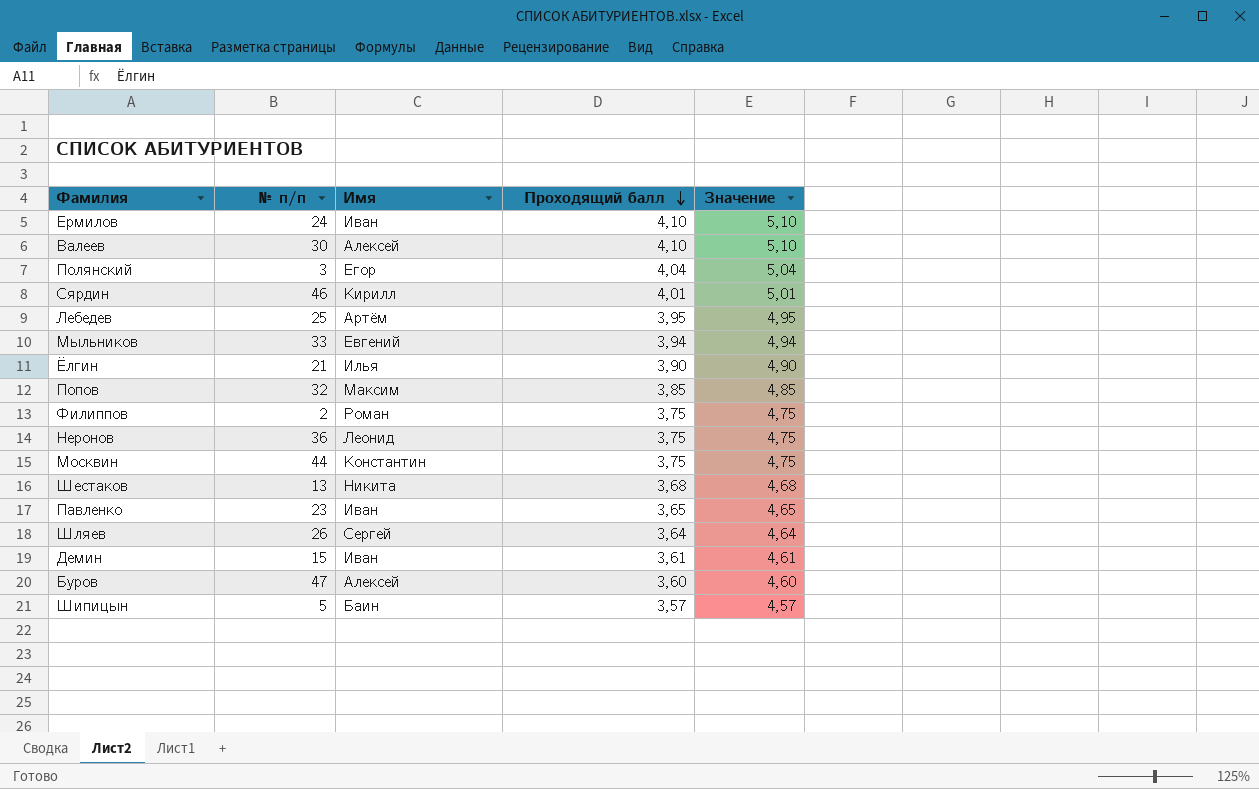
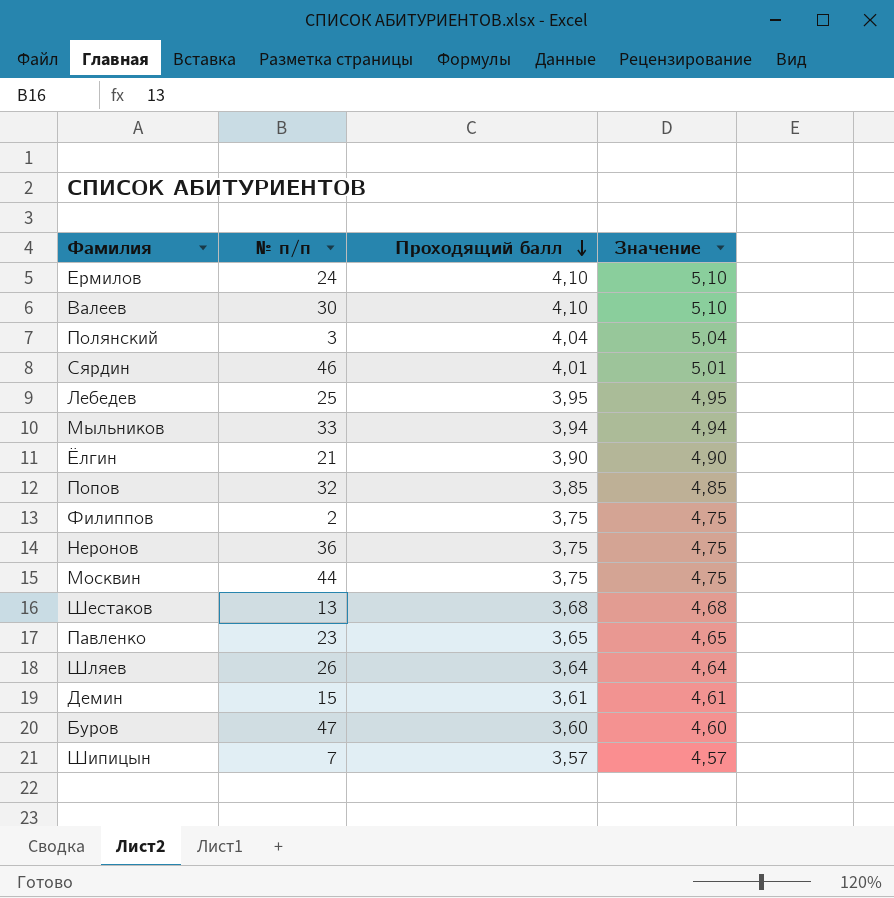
column Имя | position: 3 -> none
Шипицын | № п/п: 5 -> 7

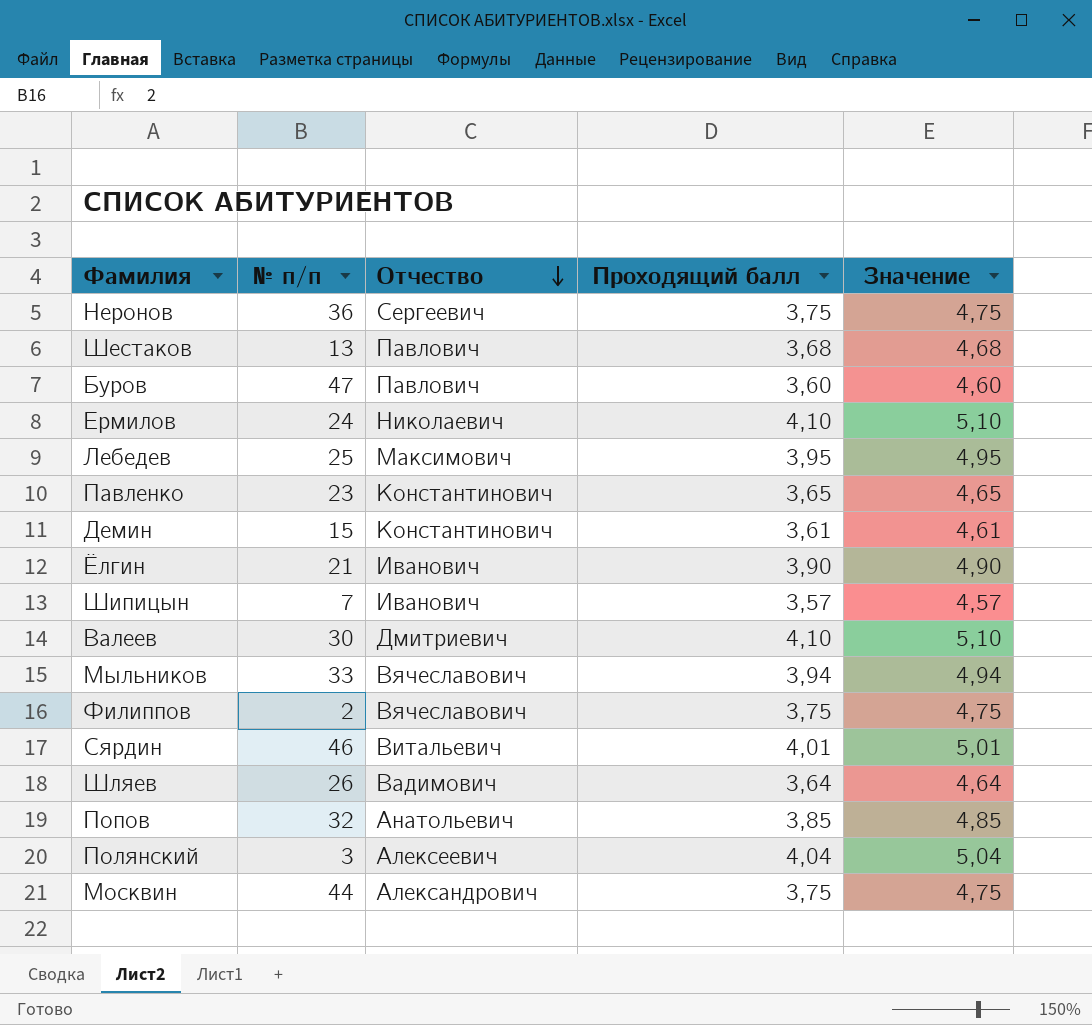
row order: Проходящий балл descending -> Отчество descending
column Отчество | position: none -> 3

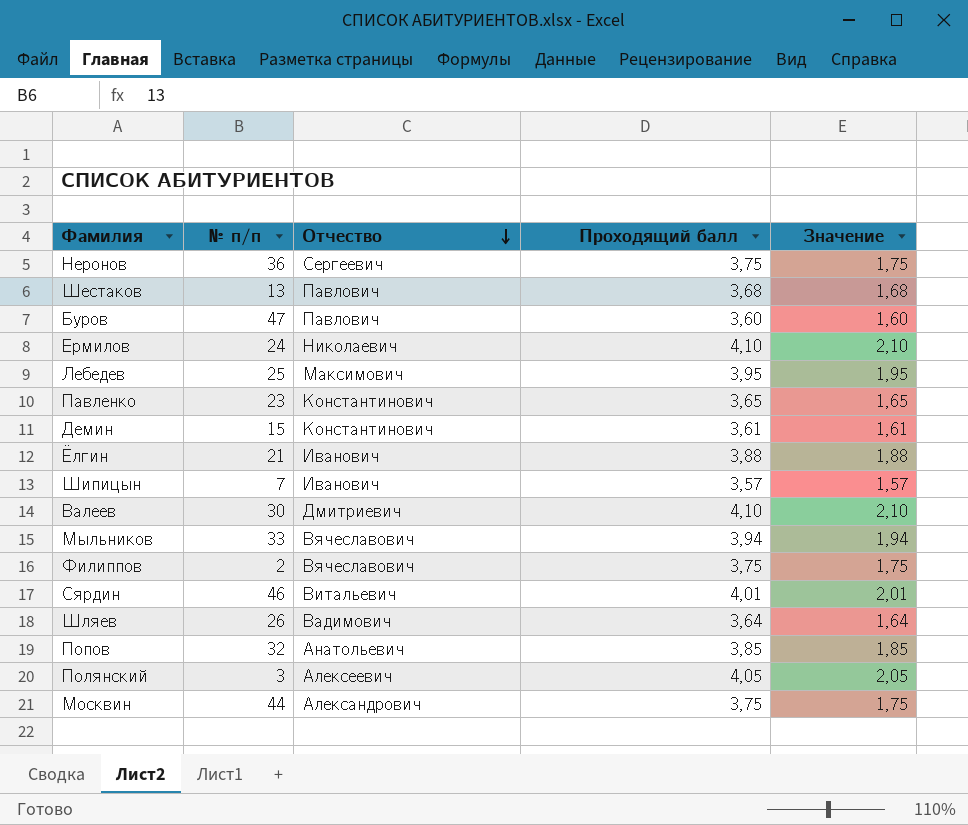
column Значение | formula: [Проходящий балл] + 1 -> [Проходящий балл] - 2
Ёлгин | Проходящий балл: 3,90 -> 3,88
Полянский | Проходящий балл: 4,04 -> 4,05

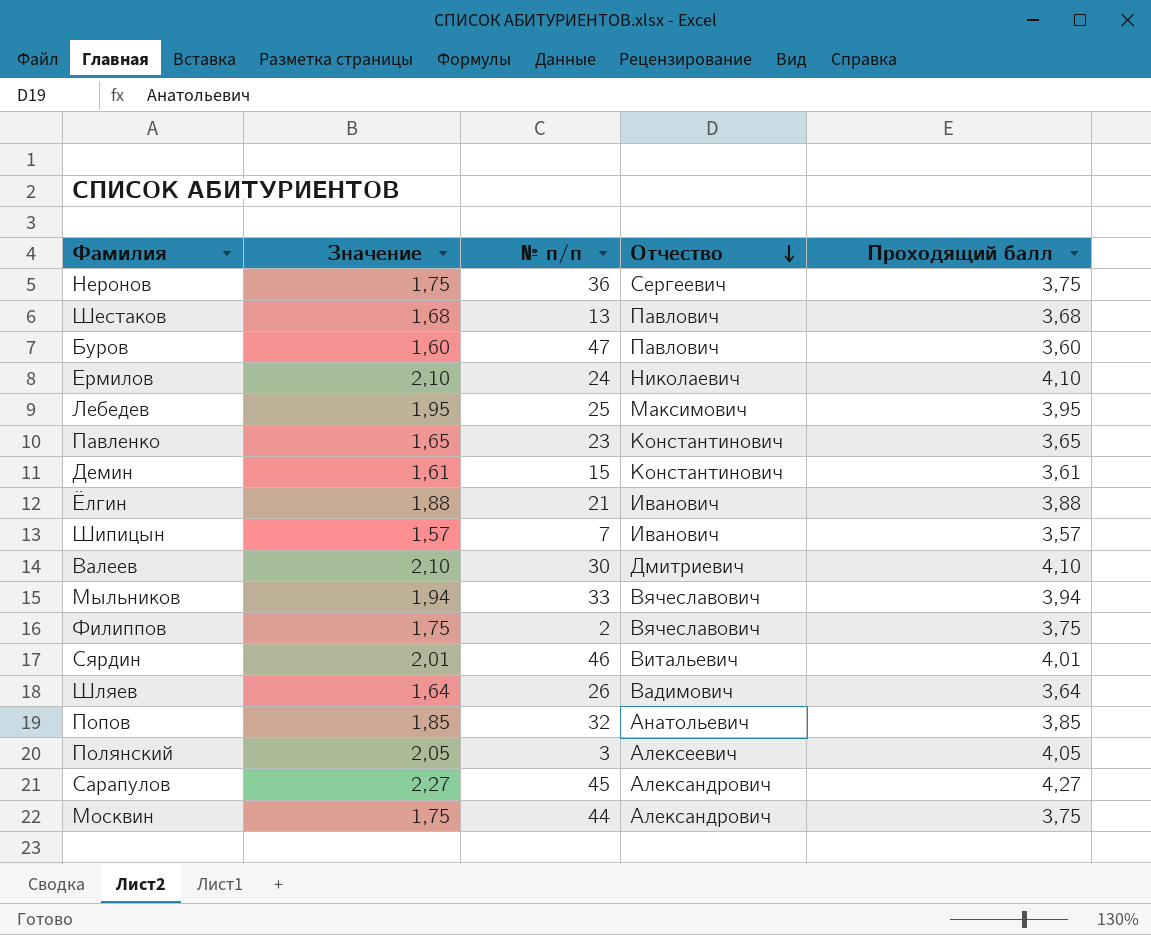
column Значение | position: 5 -> 2
row Сарапулов: none -> 2,27 | 45 | Александрович | 4,27

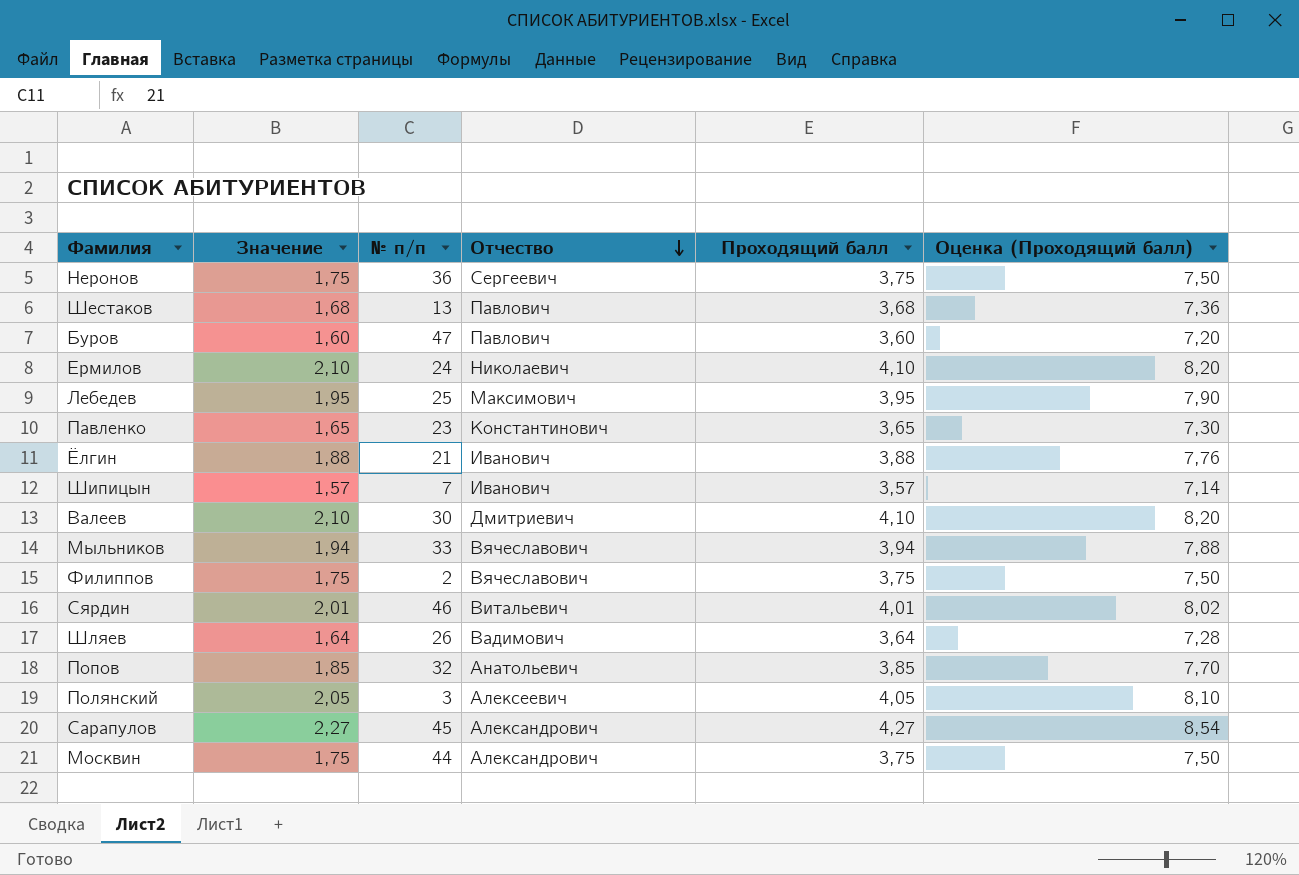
column Оценка (Проходящий балл) | formula: none -> [Проходящий балл] * 2
row Демин: 1,61 | 15 | Константинович | 3,61 -> none

